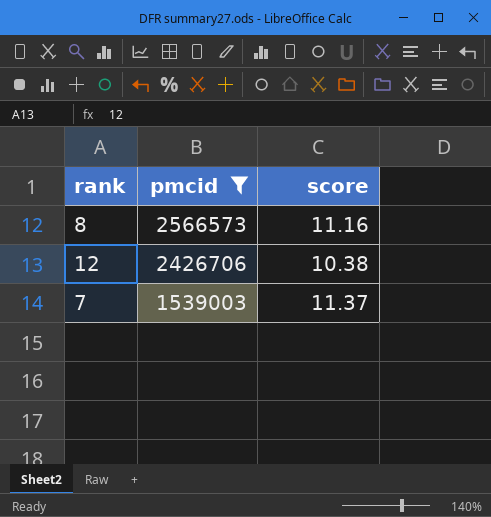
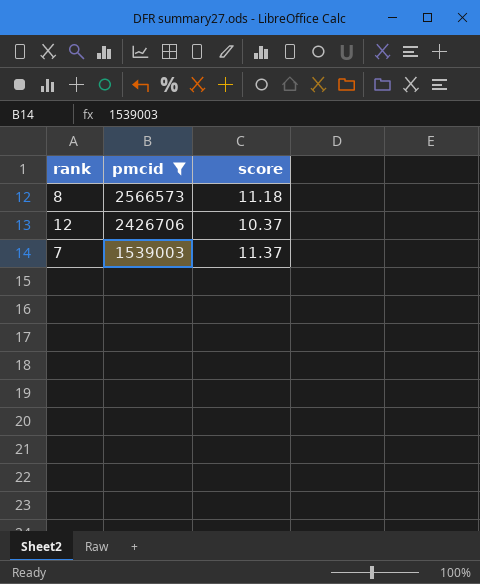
8 | score: 11.16 -> 11.18
12 | score: 10.38 -> 10.37

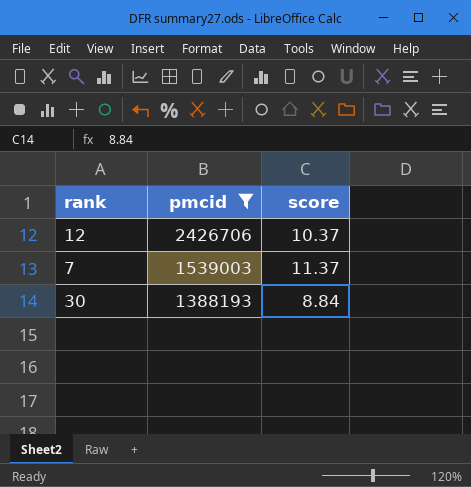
row 8: 2566573 | 11.18 -> none
row 30: none -> 1388193 | 8.84

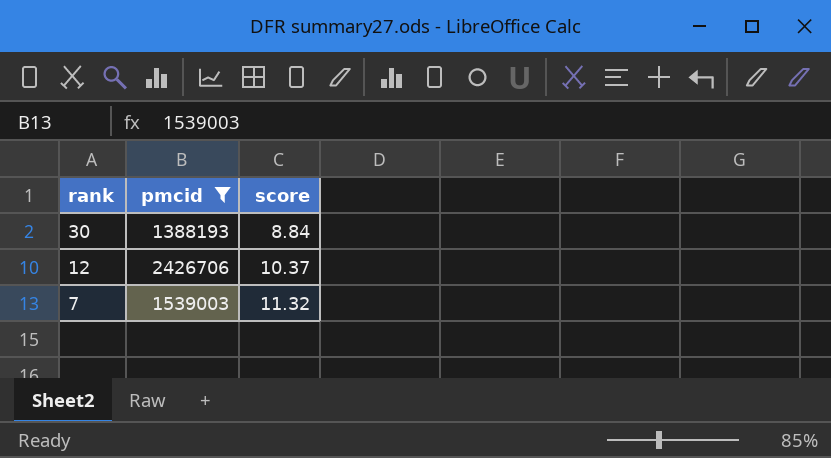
row order: pmcid descending -> rank descending
7 | score: 11.37 -> 11.32

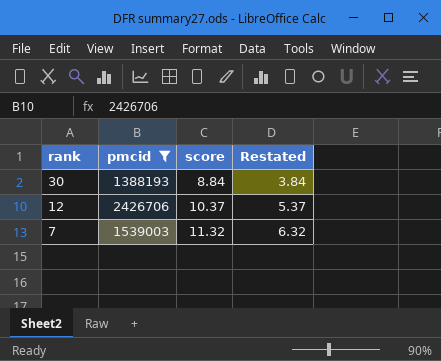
column Restated | formula: none -> [score] - 5

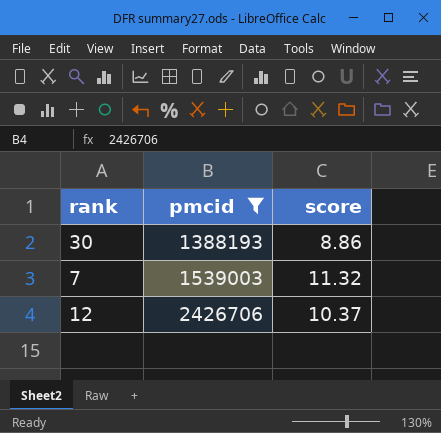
row order: rank descending -> pmcid ascending
column Restated | formula: [score] - 5 -> none
30 | score: 8.84 -> 8.86

